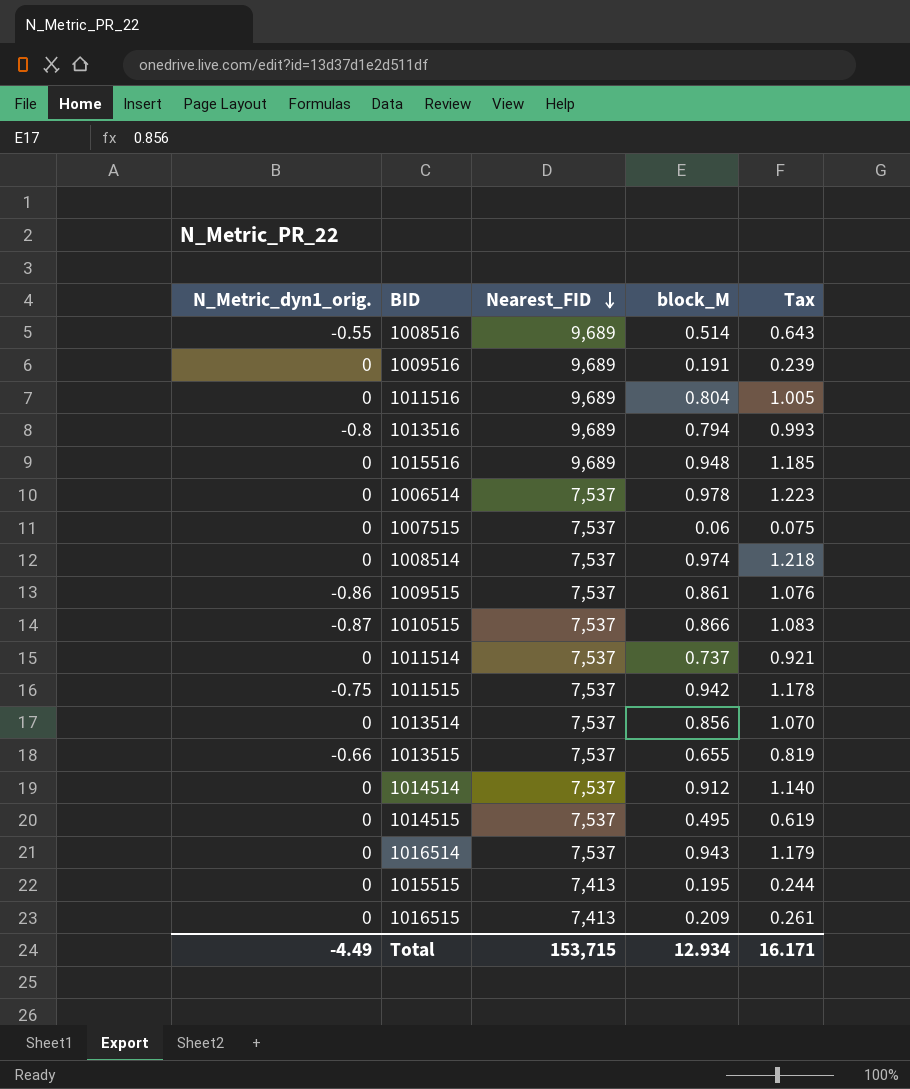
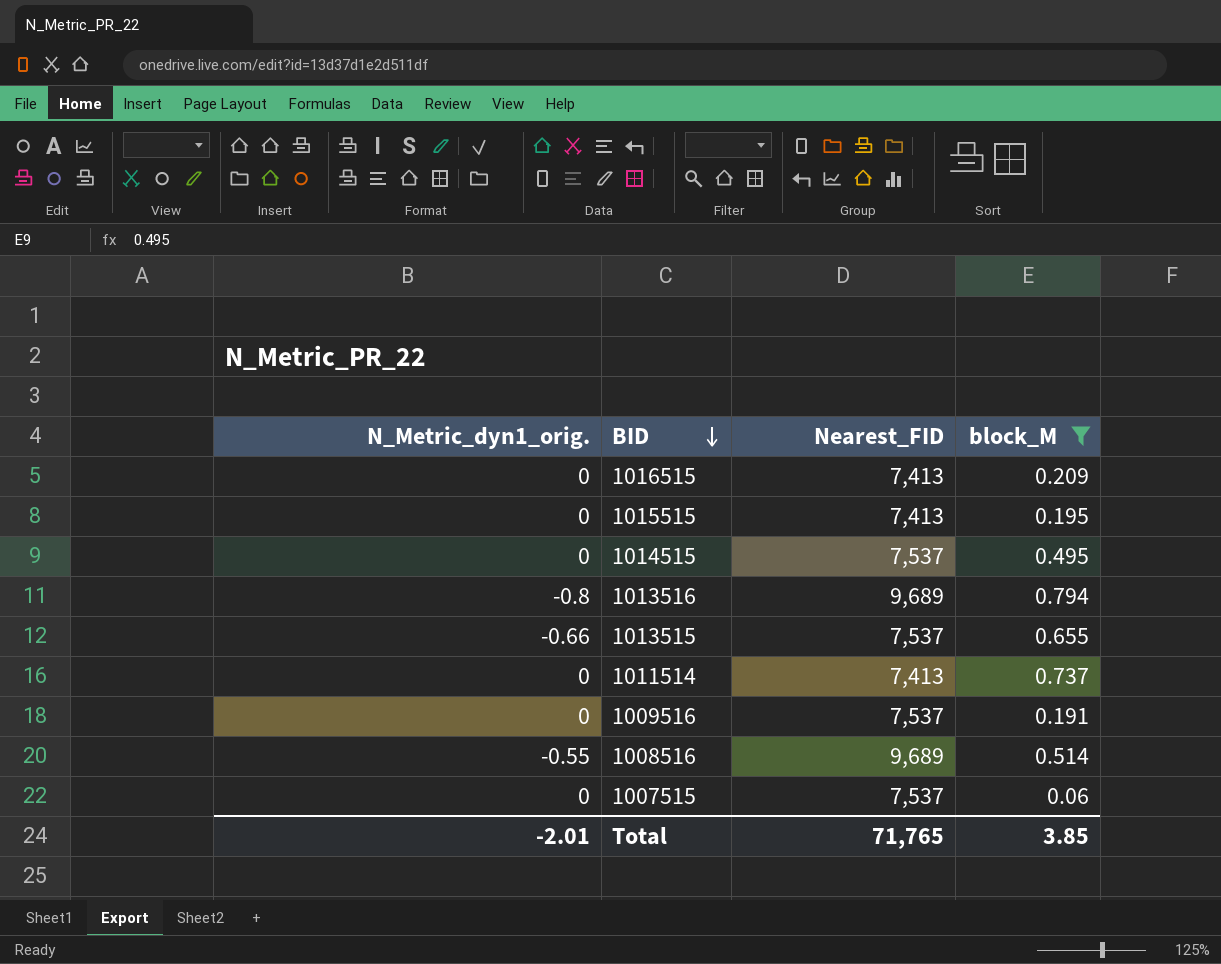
filter: none -> block_M <= 0.794
row order: Nearest_FID descending -> BID descending
column Tax | formula: [block_M] * 1.25 -> none
1011514 | Nearest_FID: 7,537 -> 7,413
1009516 | Nearest_FID: 9,689 -> 7,537
Total | N_Metric_dyn1_orig.: -4.49 -> -2.01
Total | Nearest_FID: 153,715 -> 71,765
Total | block_M: 12.934 -> 3.85

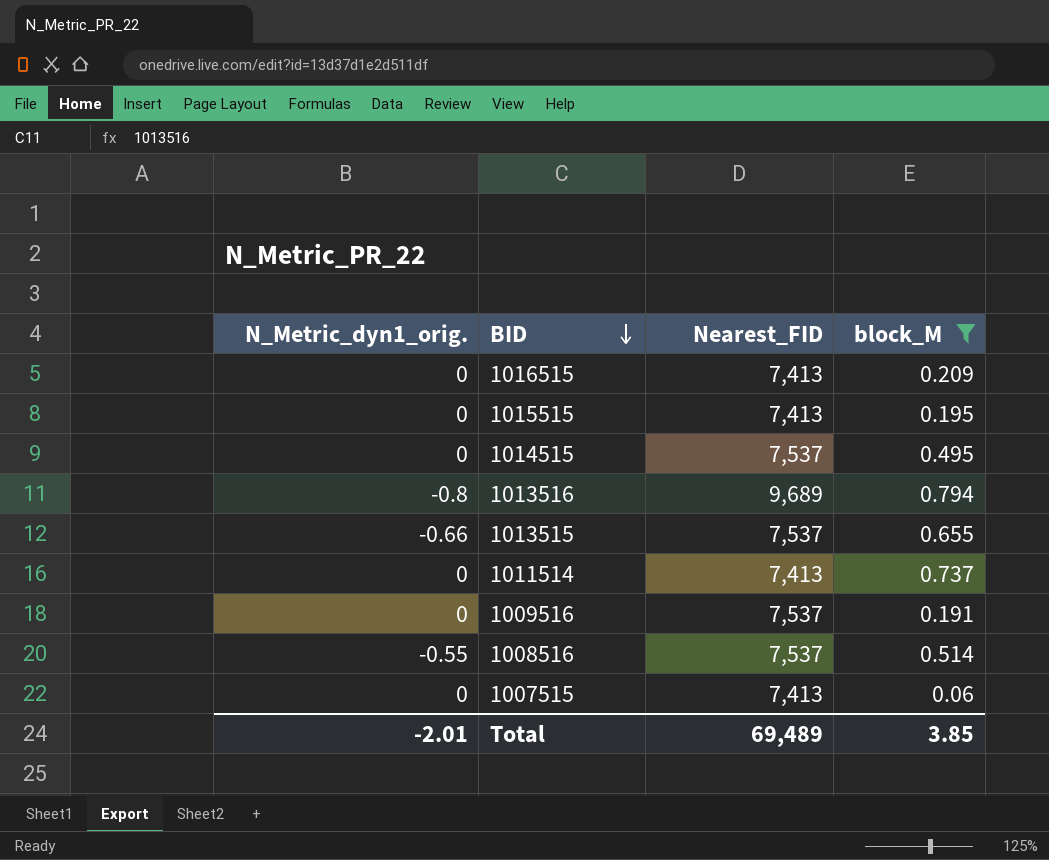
1008516 | Nearest_FID: 9,689 -> 7,537
1007515 | Nearest_FID: 7,537 -> 7,413
Total | Nearest_FID: 71,765 -> 69,489

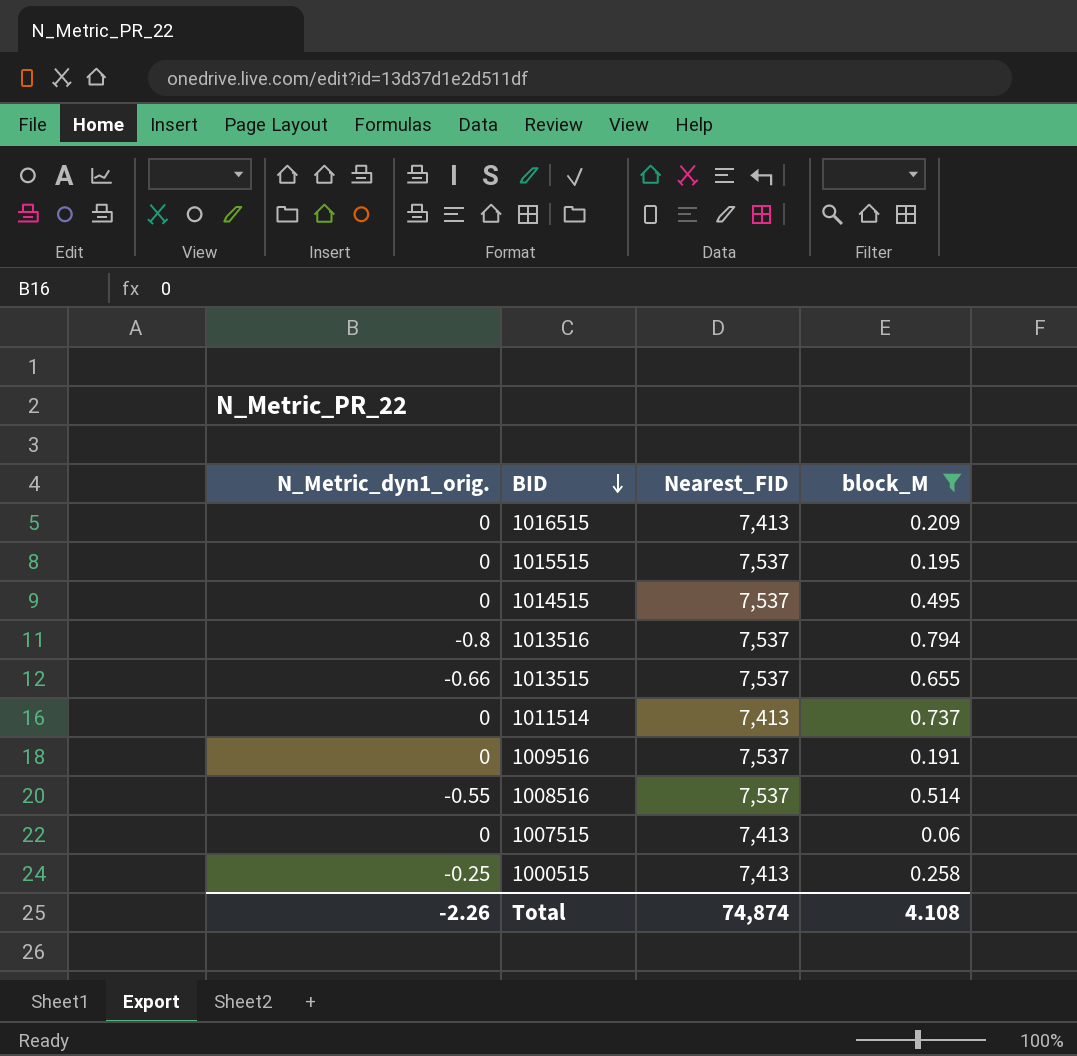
1015515 | Nearest_FID: 7,413 -> 7,537
1013516 | Nearest_FID: 9,689 -> 7,537
row 1000515: none -> -0.25 | 7,413 | 0.258
Total | N_Metric_dyn1_orig.: -2.01 -> -2.26
Total | Nearest_FID: 69,489 -> 74,874
Total | block_M: 3.85 -> 4.108

